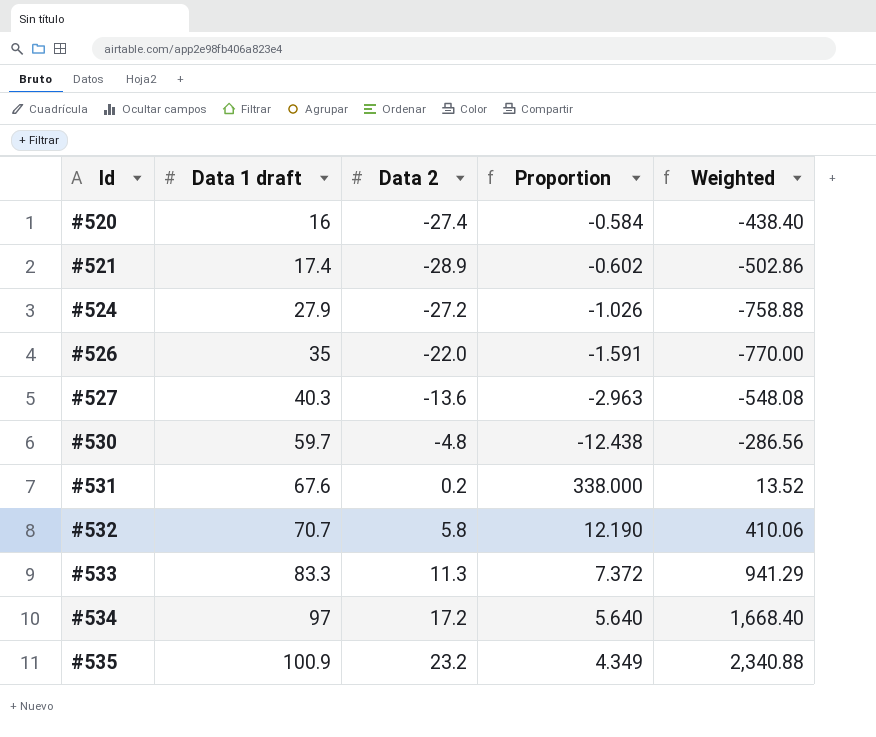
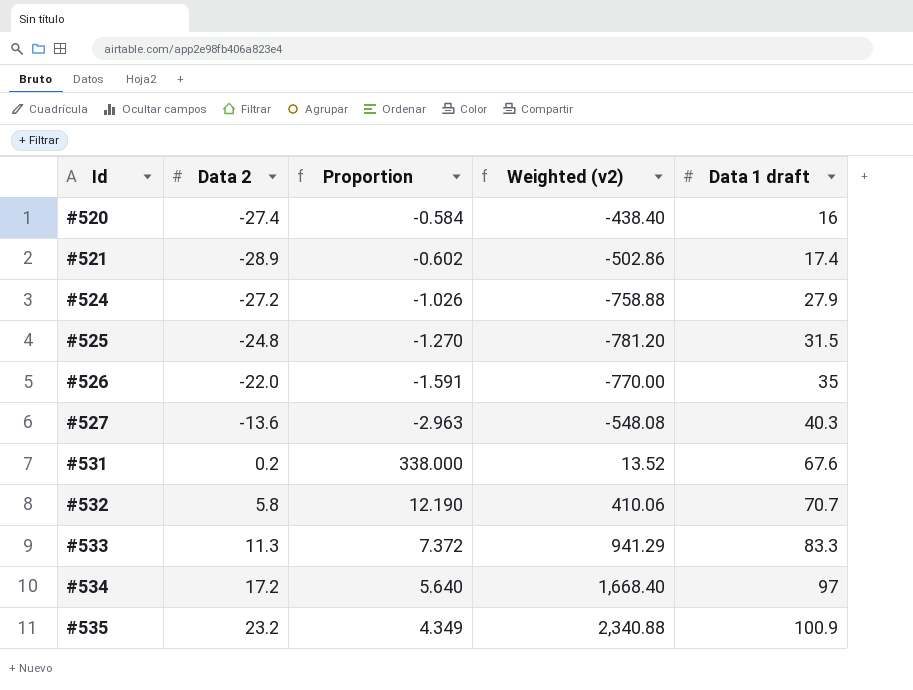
column name: Weighted -> Weighted (v2)
column Data 1 draft | position: 2 -> 5
row #530: 59.7 | -4.8 | -12.438 | -286.56 -> none
row #525: none -> -24.8 | -1.270 | -781.20 | 31.5

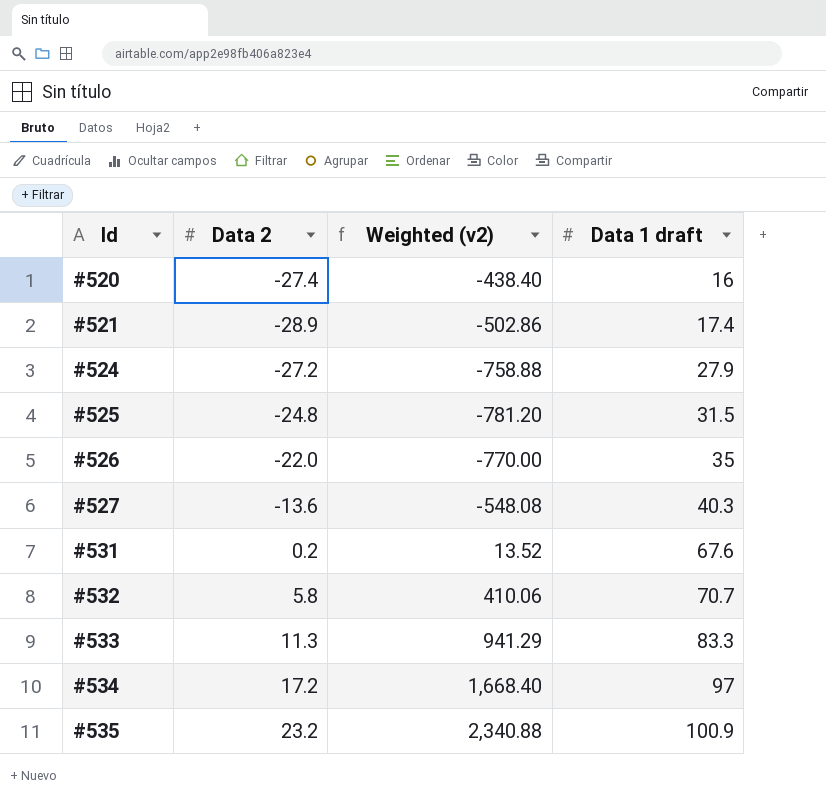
column Proportion | formula: [Data 1 draft] / [Data 2] -> none

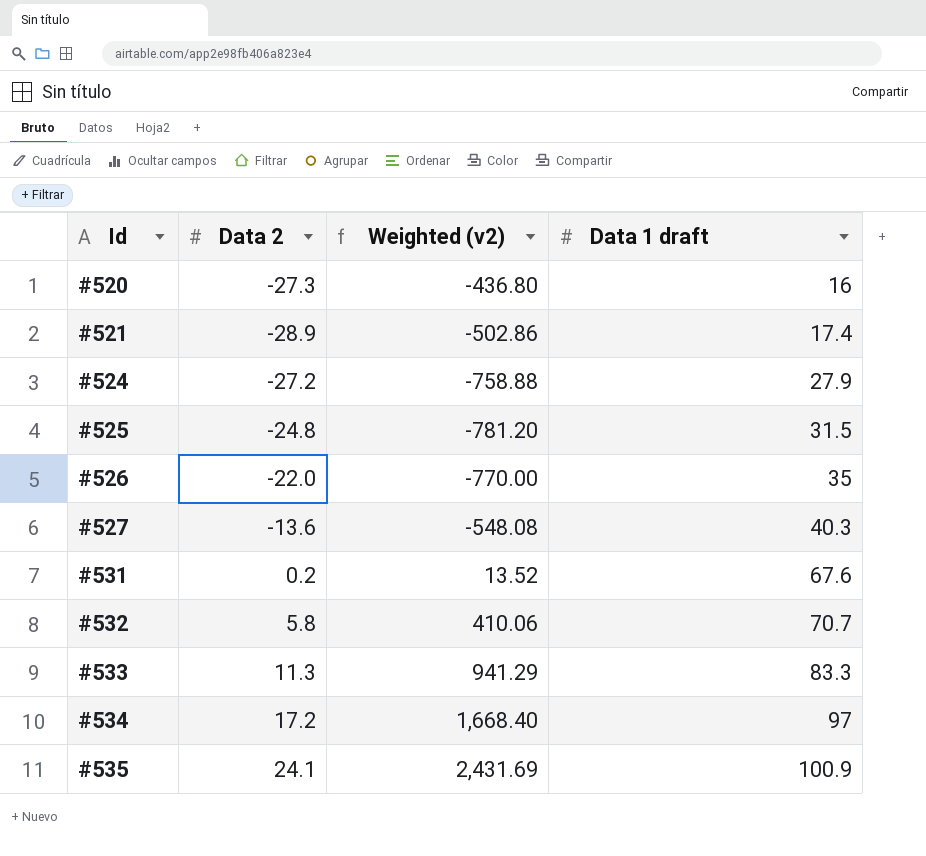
#520 | Data 2: -27.4 -> -27.3
#520 | Weighted (v2): -438.40 -> -436.80
#535 | Data 2: 23.2 -> 24.1
#535 | Weighted (v2): 2,340.88 -> 2,431.69

